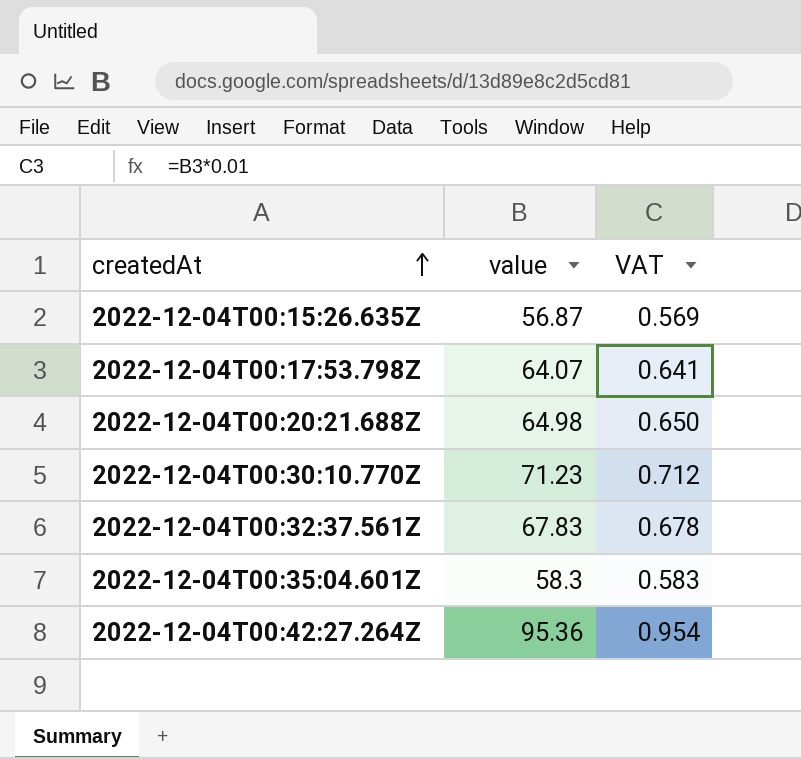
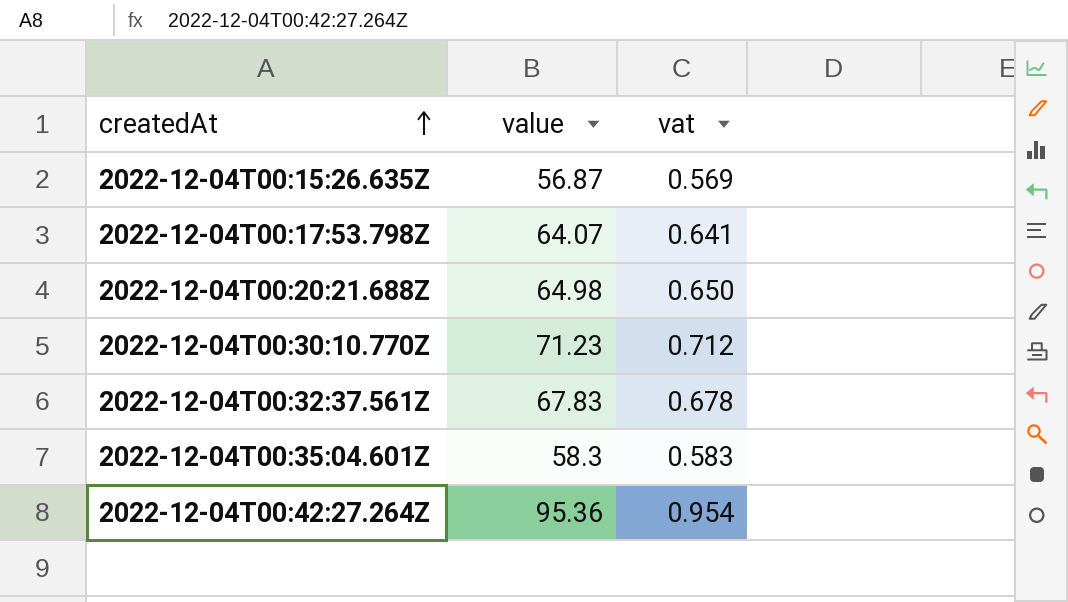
column name: VAT -> vat

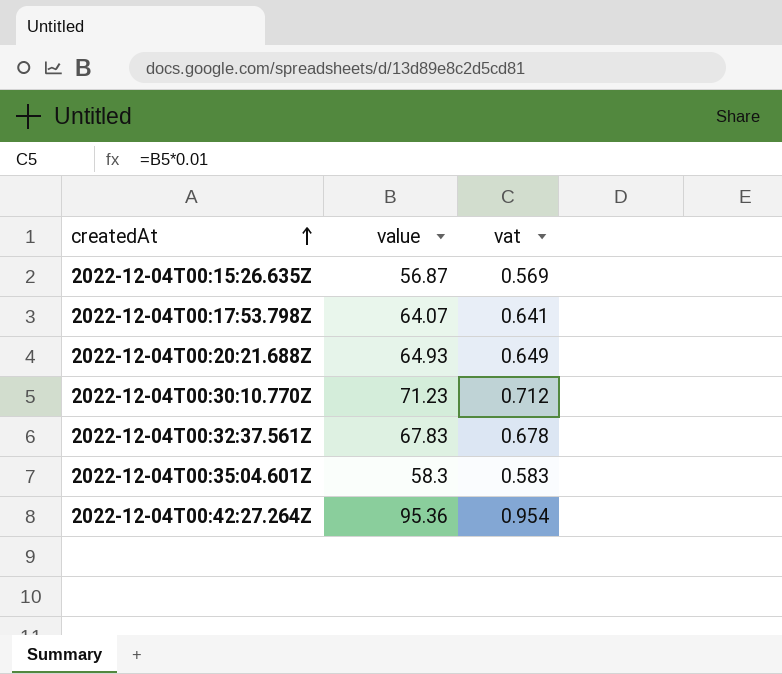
2022-12-04T00:20:21.688Z | value: 64.98 -> 64.93
2022-12-04T00:20:21.688Z | vat: 0.650 -> 0.649

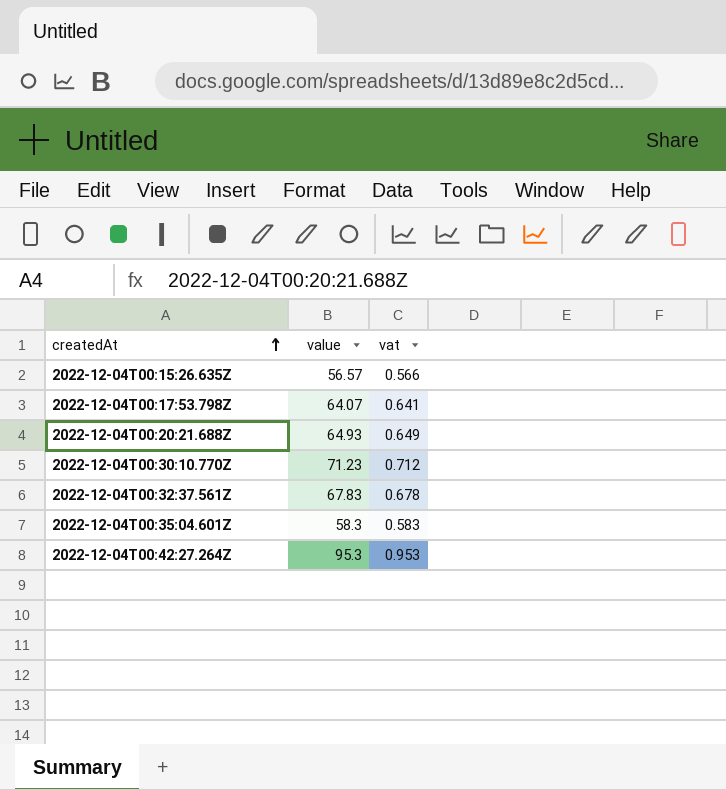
2022-12-04T00:15:26.635Z | value: 56.87 -> 56.57
2022-12-04T00:15:26.635Z | vat: 0.569 -> 0.566
2022-12-04T00:42:27.264Z | value: 95.36 -> 95.3
2022-12-04T00:42:27.264Z | vat: 0.954 -> 0.953

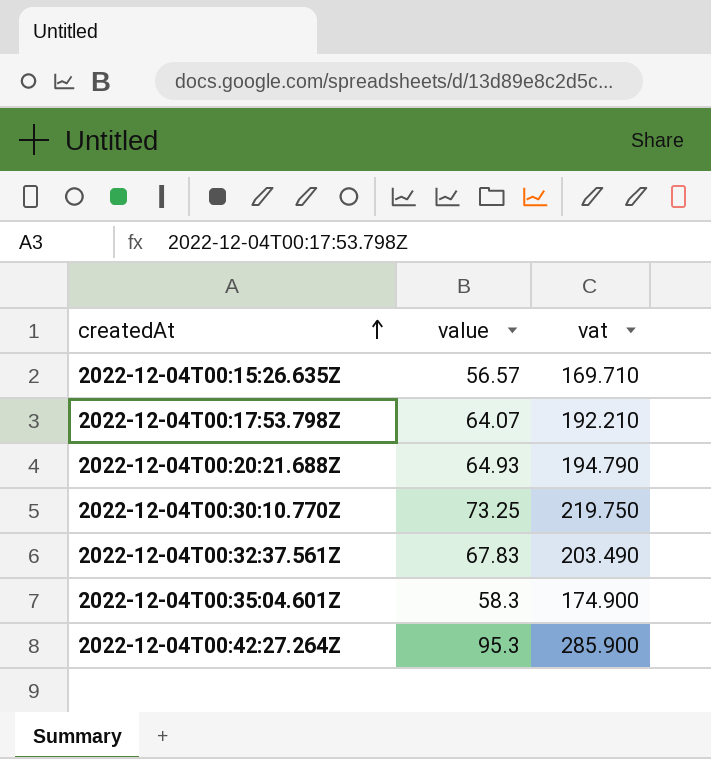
column vat | formula: [value] * 0.01 -> [value] * 3
2022-12-04T00:30:10.770Z | value: 71.23 -> 73.25

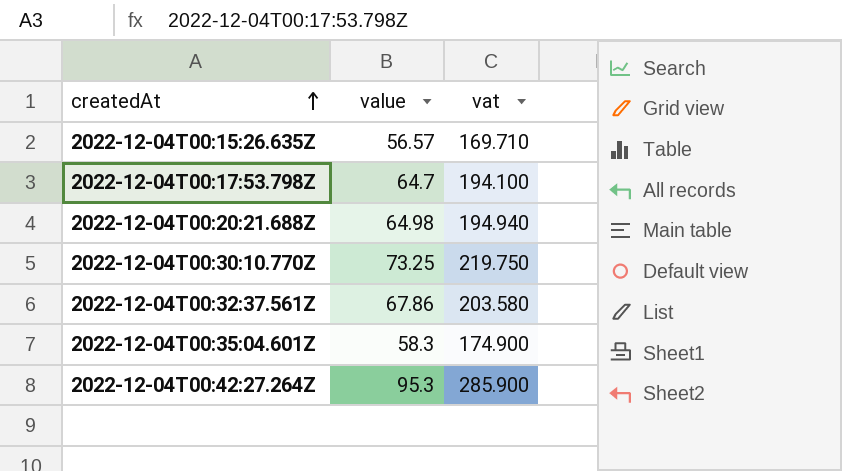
2022-12-04T00:17:53.798Z | value: 64.07 -> 64.7
2022-12-04T00:17:53.798Z | vat: 192.210 -> 194.100
2022-12-04T00:20:21.688Z | value: 64.93 -> 64.98
2022-12-04T00:20:21.688Z | vat: 194.790 -> 194.940
2022-12-04T00:32:37.561Z | value: 67.83 -> 67.86
2022-12-04T00:32:37.561Z | vat: 203.490 -> 203.580

